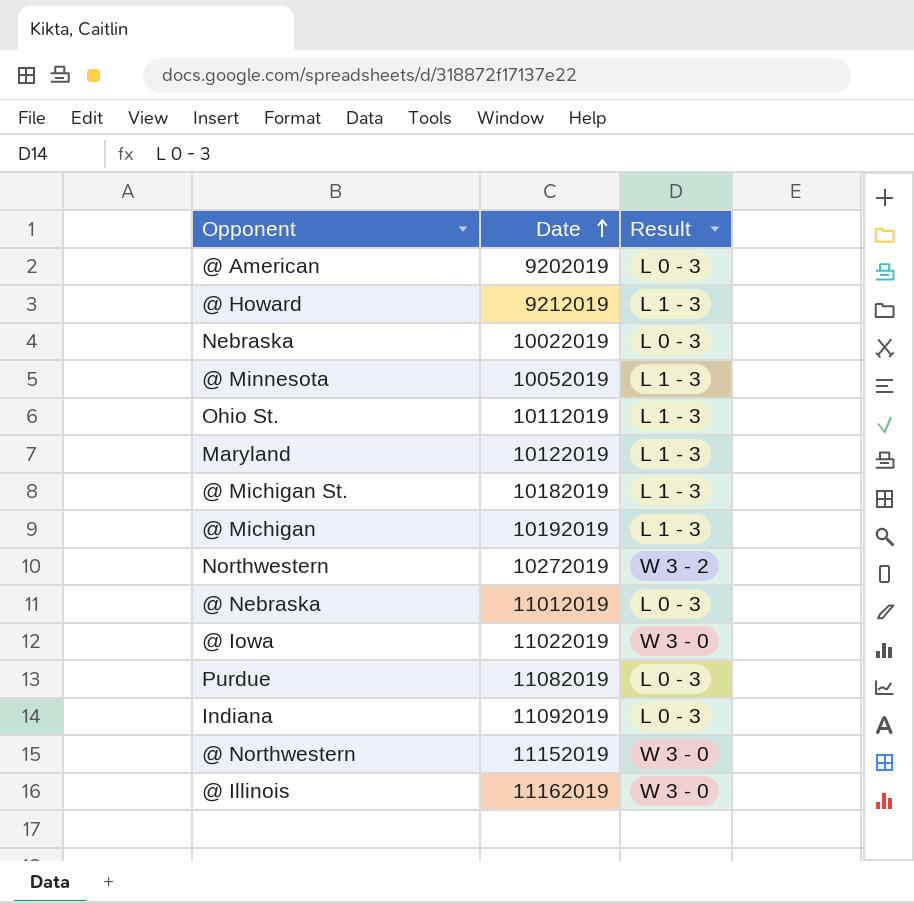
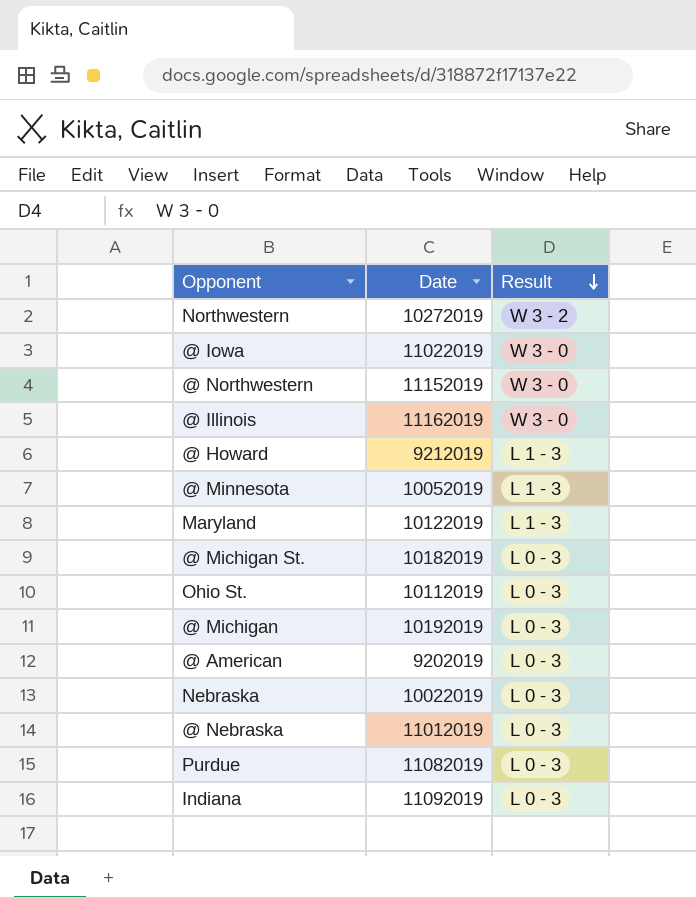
row order: Date ascending -> Result descending
@ Michigan St. | Result: L 1 - 3 -> L 0 - 3
Ohio St. | Result: L 1 - 3 -> L 0 - 3
@ Michigan | Result: L 1 - 3 -> L 0 - 3

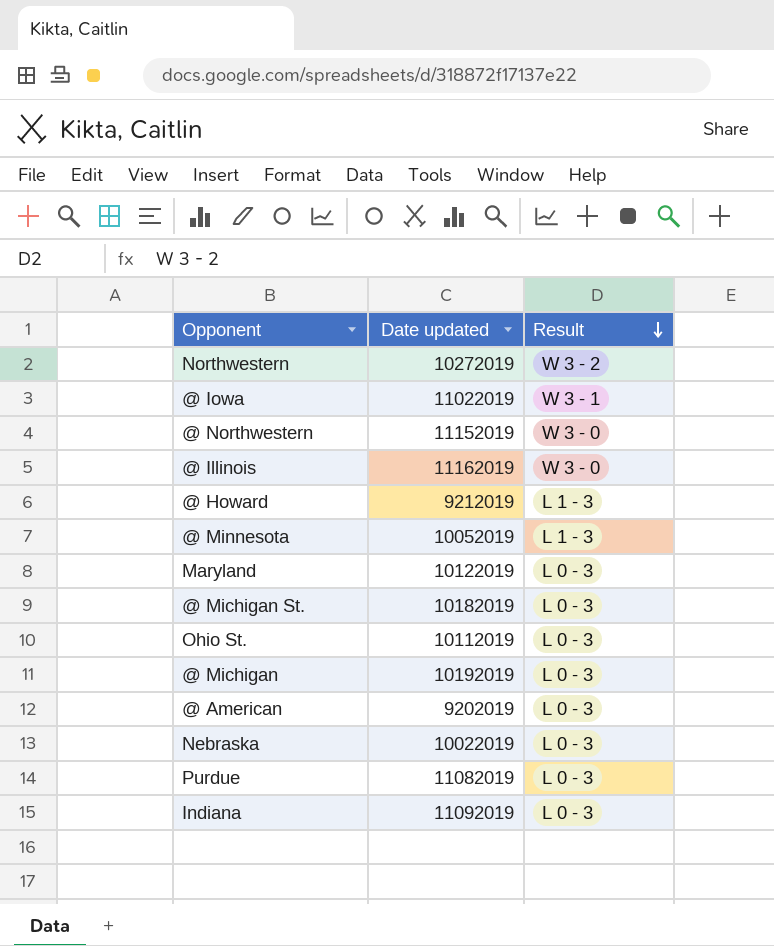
column name: Date -> Date updated
row @ Nebraska: 11012019 | L 0 - 3 -> none
@ Iowa | Result: W 3 - 0 -> W 3 - 1
Maryland | Result: L 1 - 3 -> L 0 - 3

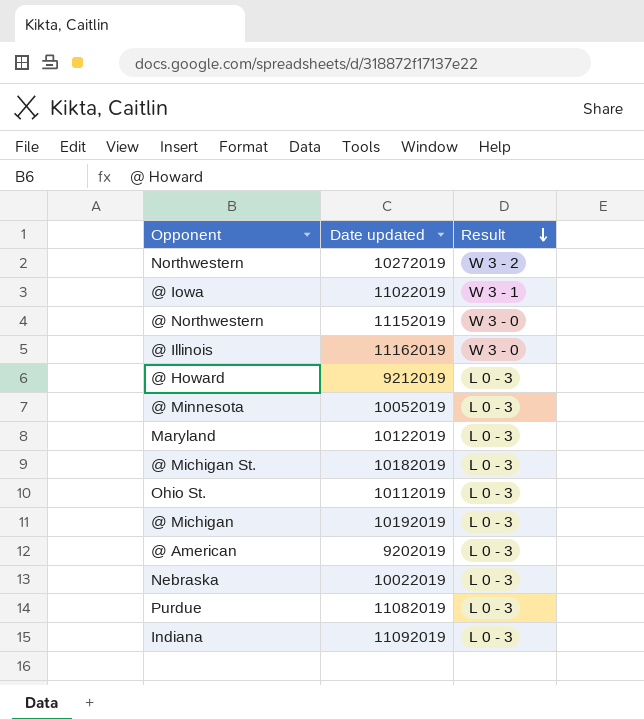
@ Howard | Result: L 1 - 3 -> L 0 - 3
@ Minnesota | Result: L 1 - 3 -> L 0 - 3

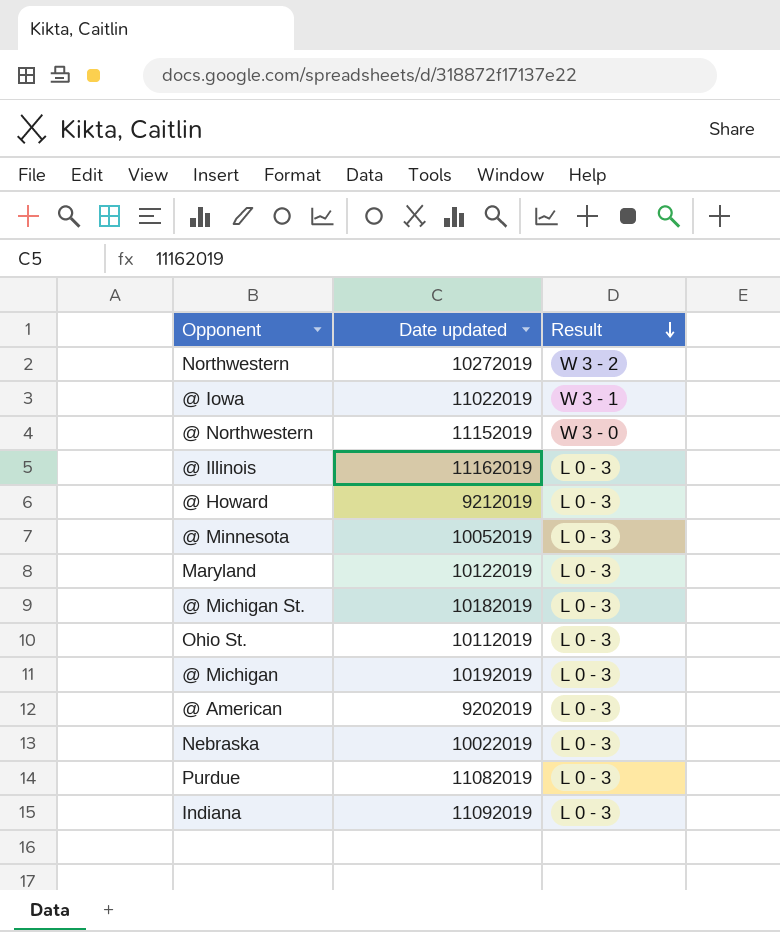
@ Illinois | Result: W 3 - 0 -> L 0 - 3

